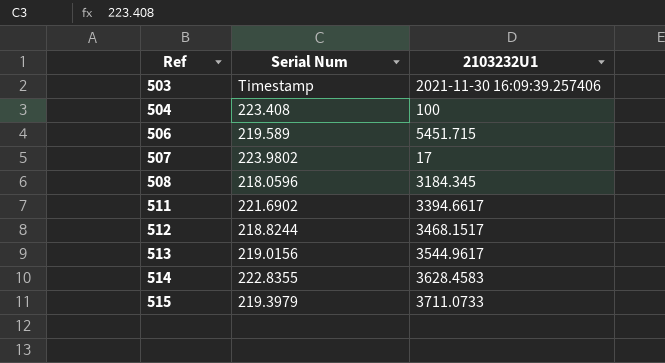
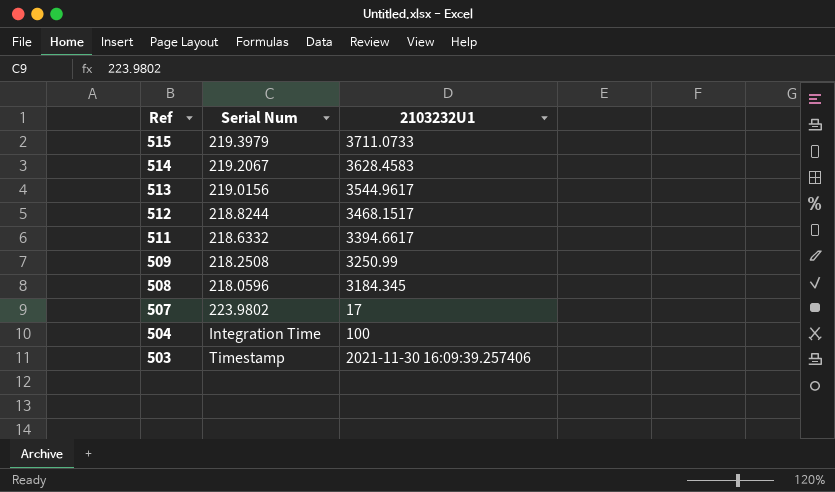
row order: Ref ascending -> Ref descending
row 506: 219.589 | 5451.715 -> none
514 | Serial Num: 222.8355 -> 219.2067
511 | Serial Num: 221.6902 -> 218.6332
row 509: none -> 218.2508 | 3250.99
504 | Serial Num: 223.408 -> Integration Time

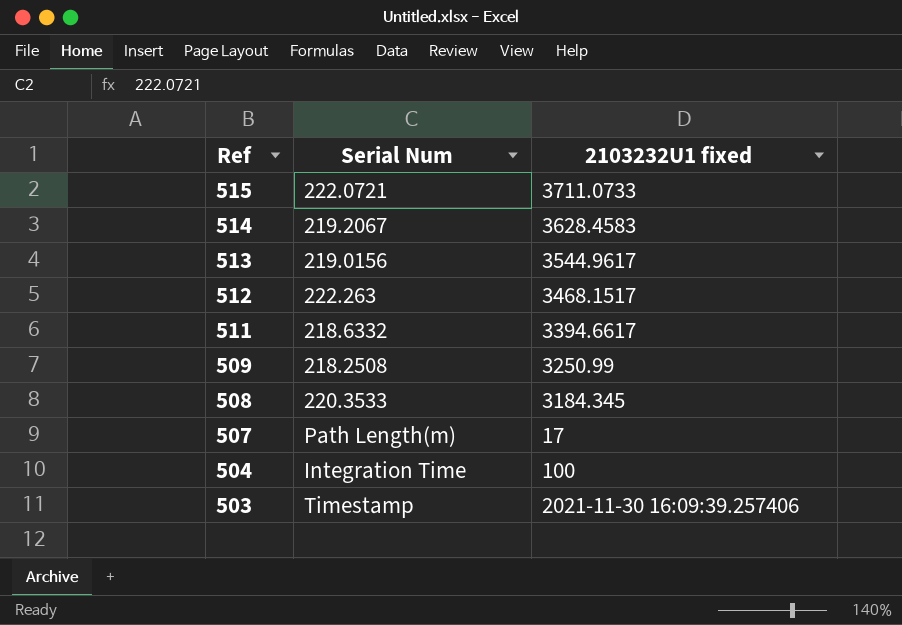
column name: 2103232U1 -> 2103232U1 fixed
515 | Serial Num: 219.3979 -> 222.0721
512 | Serial Num: 218.8244 -> 222.263
508 | Serial Num: 218.0596 -> 220.3533
507 | Serial Num: 223.9802 -> Path Length(m)

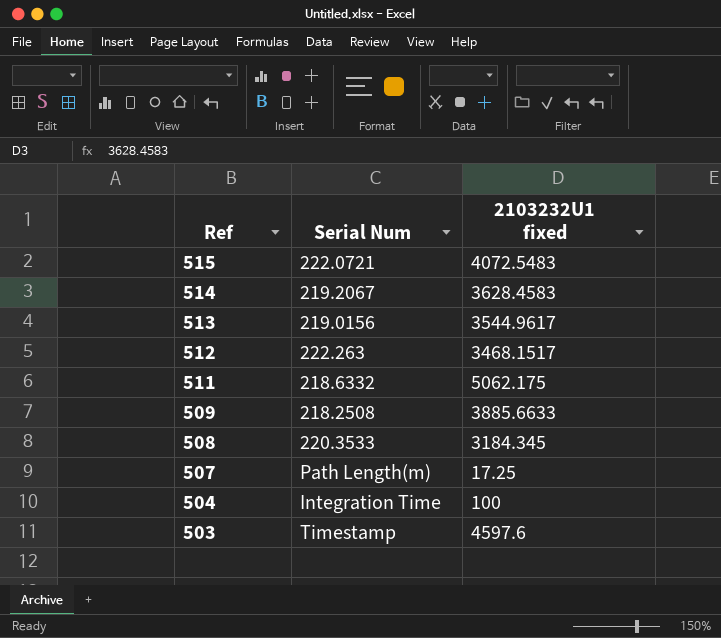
515 | 2103232U1 fixed: 3711.0733 -> 4072.5483
511 | 2103232U1 fixed: 3394.6617 -> 5062.175
509 | 2103232U1 fixed: 3250.99 -> 3885.6633
507 | 2103232U1 fixed: 17 -> 17.25
503 | 2103232U1 fixed: 2021-11-30 16:09:39.257406 -> 4597.6

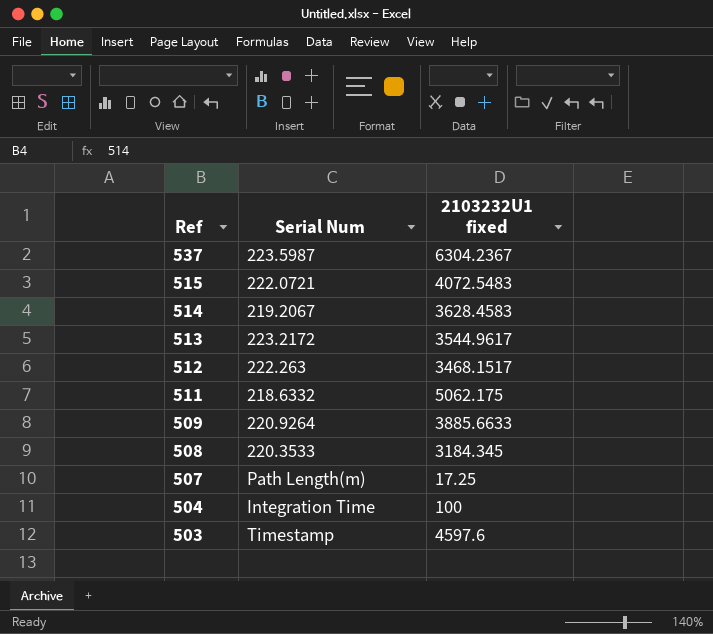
row 537: none -> 223.5987 | 6304.2367
513 | Serial Num: 219.0156 -> 223.2172
509 | Serial Num: 218.2508 -> 220.9264

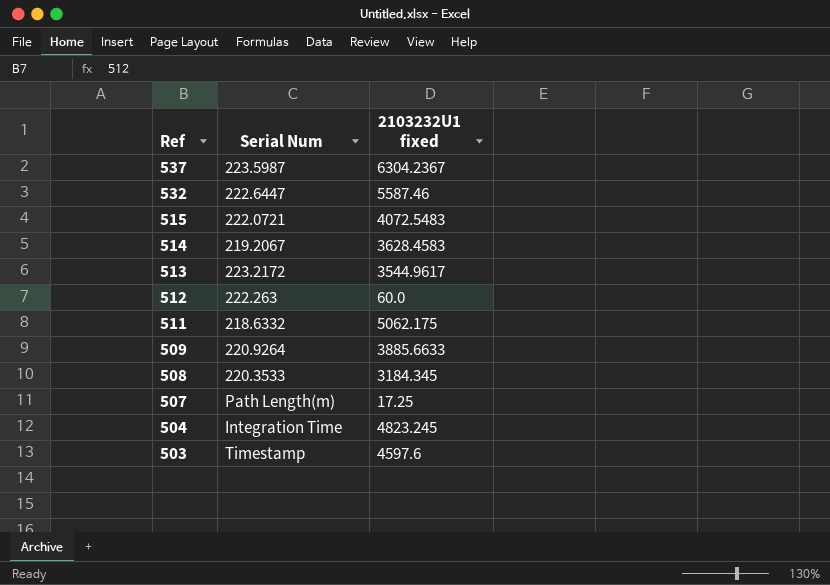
row 532: none -> 222.6447 | 5587.46
512 | 2103232U1 fixed: 3468.1517 -> 60.0
504 | 2103232U1 fixed: 100 -> 4823.245

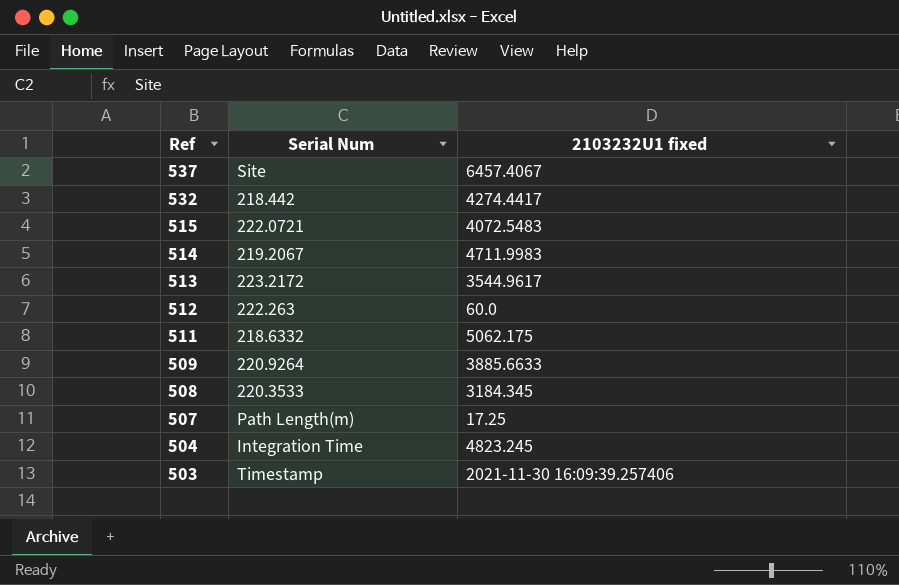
537 | Serial Num: 223.5987 -> Site
537 | 2103232U1 fixed: 6304.2367 -> 6457.4067
532 | Serial Num: 222.6447 -> 218.442
532 | 2103232U1 fixed: 5587.46 -> 4274.4417
514 | 2103232U1 fixed: 3628.4583 -> 4711.9983
503 | 2103232U1 fixed: 4597.6 -> 2021-11-30 16:09:39.257406

